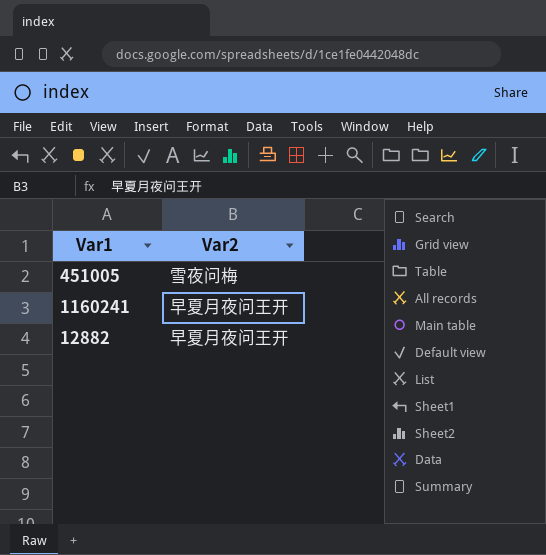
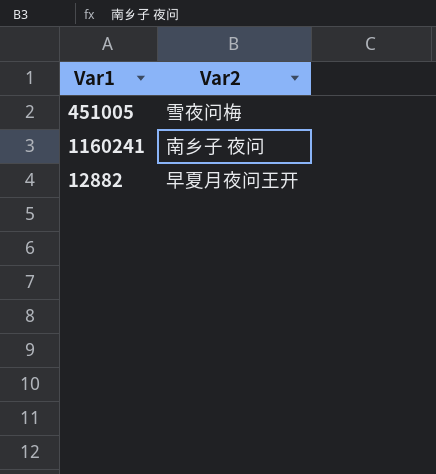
1160241 | Var2: 早夏月夜问王开 -> 南乡子 夜问

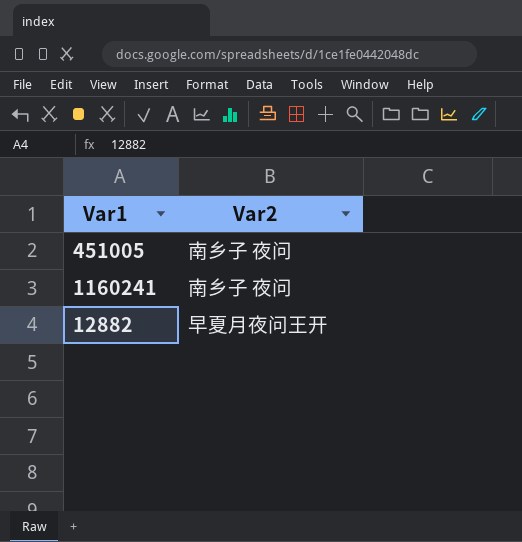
451005 | Var2: 雪夜问梅 -> 南乡子 夜问

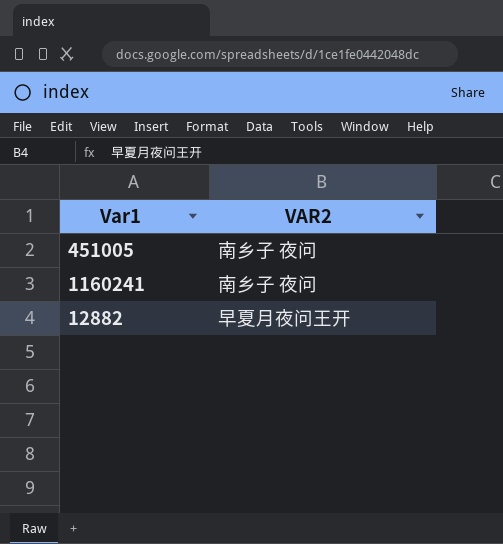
column name: Var2 -> VAR2

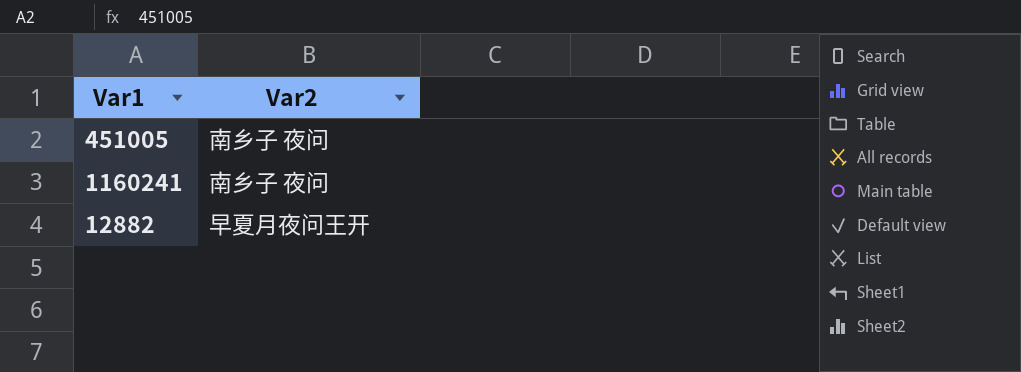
column name: VAR2 -> Var2

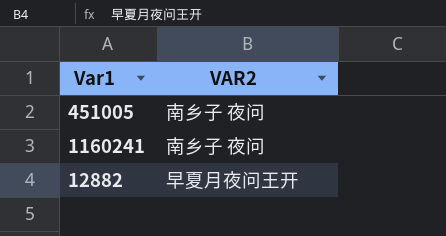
column name: Var2 -> VAR2

